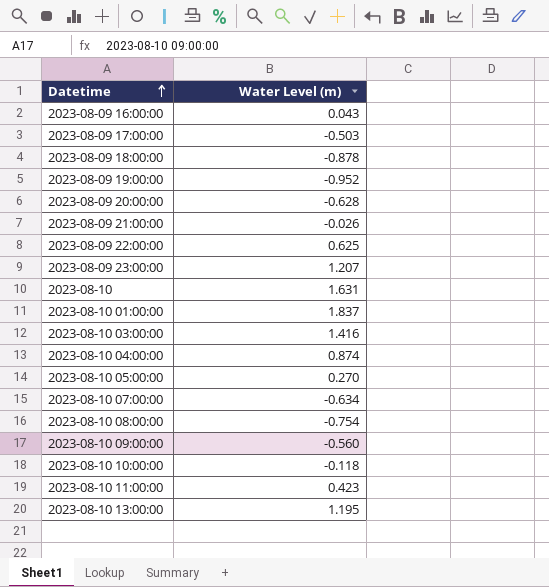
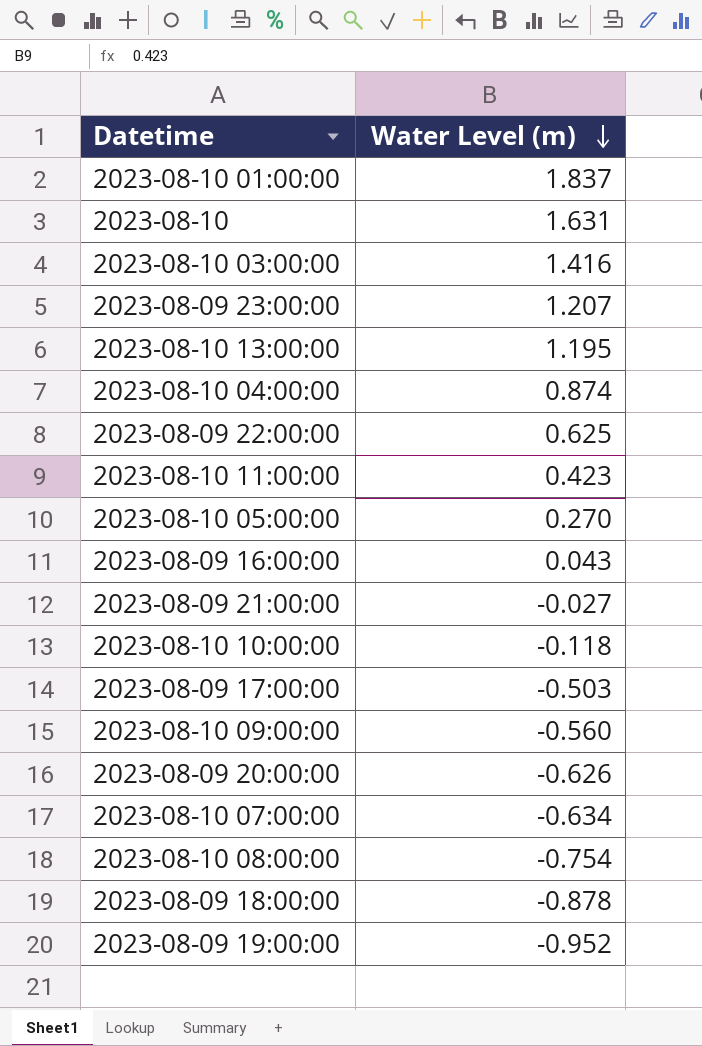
row order: Datetime ascending -> Water Level (m) descending
2023-08-09 21:00:00 | Water Level (m): -0.026 -> -0.027
2023-08-09 20:00:00 | Water Level (m): -0.628 -> -0.626

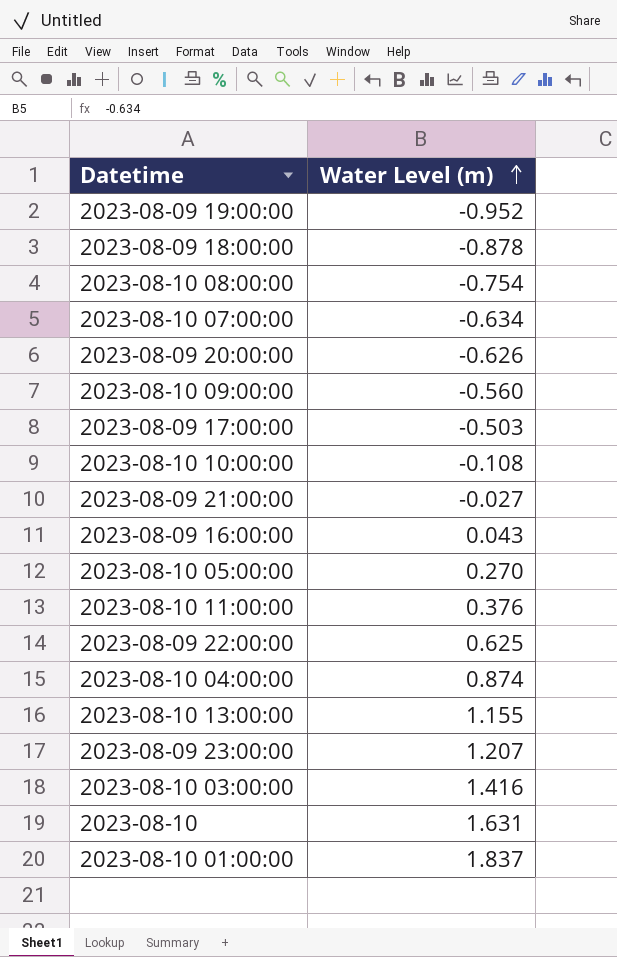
row order: Water Level (m) descending -> Water Level (m) ascending
2023-08-10 10:00:00 | Water Level (m): -0.118 -> -0.108
2023-08-10 11:00:00 | Water Level (m): 0.423 -> 0.376
2023-08-10 13:00:00 | Water Level (m): 1.195 -> 1.155

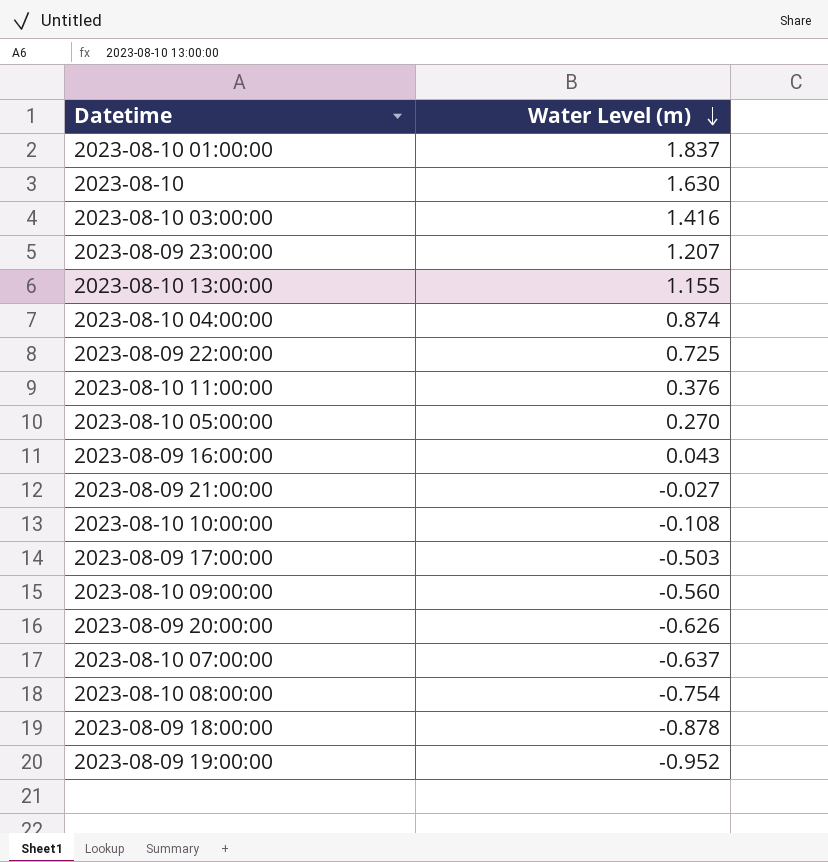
row order: Water Level (m) ascending -> Water Level (m) descending
2023-08-10 | Water Level (m): 1.631 -> 1.630
2023-08-09 22:00:00 | Water Level (m): 0.625 -> 0.725
2023-08-10 07:00:00 | Water Level (m): -0.634 -> -0.637

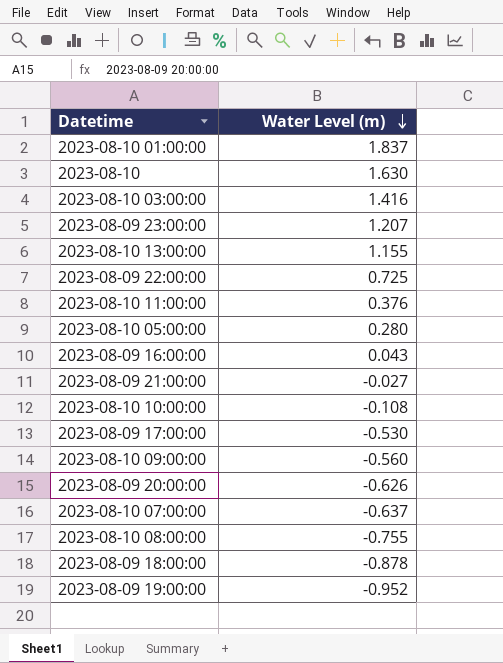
row 2023-08-10 04:00:00: 0.874 -> none
2023-08-10 05:00:00 | Water Level (m): 0.270 -> 0.280
2023-08-09 17:00:00 | Water Level (m): -0.503 -> -0.530
2023-08-10 08:00:00 | Water Level (m): -0.754 -> -0.755

